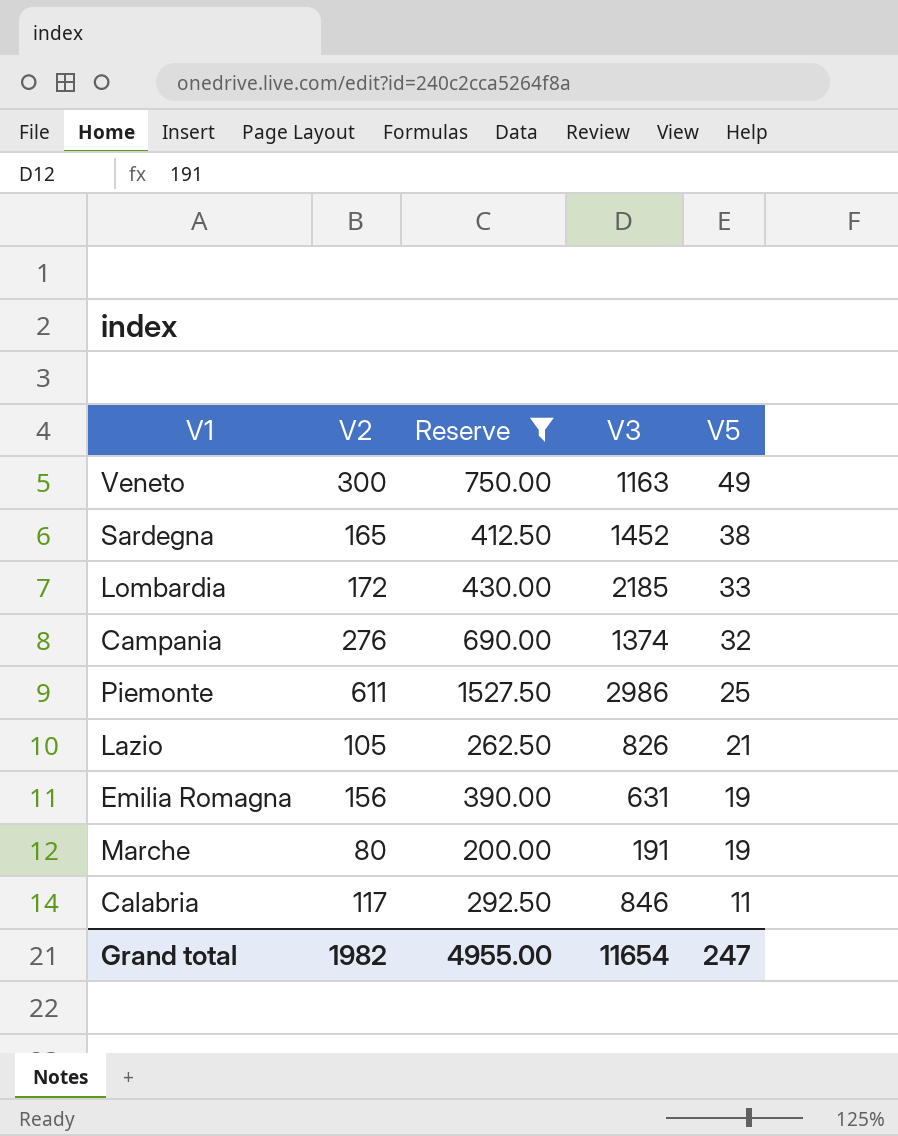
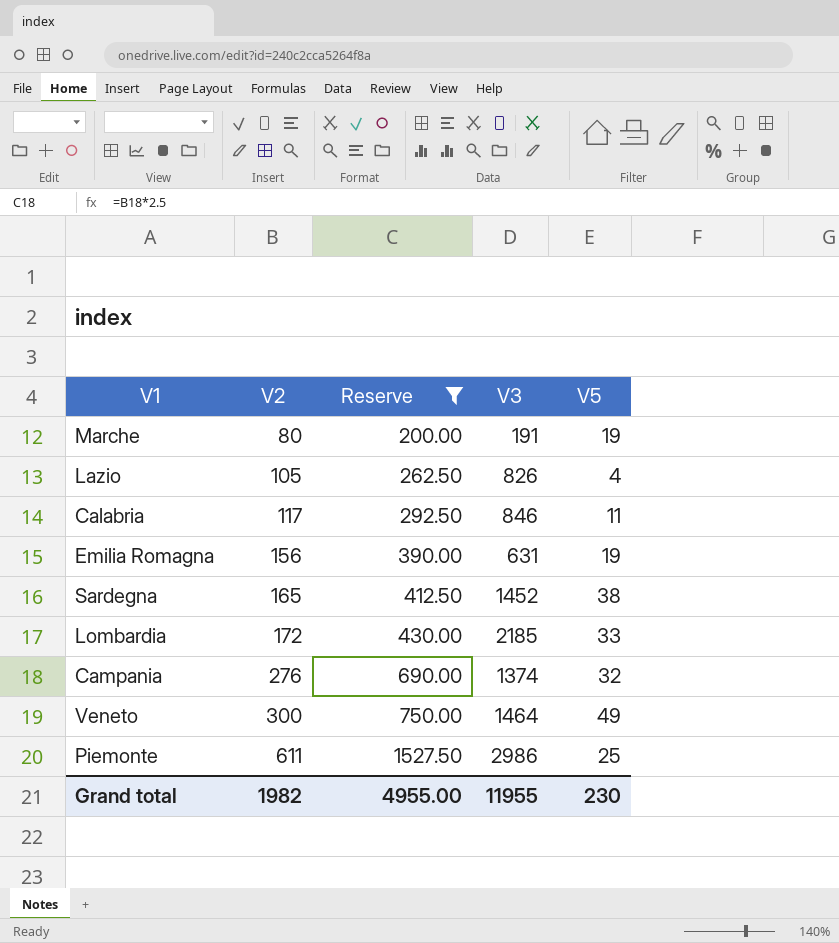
row order: V5 descending -> V2 ascending
Lazio | V5: 21 -> 4
Veneto | V3: 1163 -> 1464
Grand total | V3: 11654 -> 11955
Grand total | V5: 247 -> 230

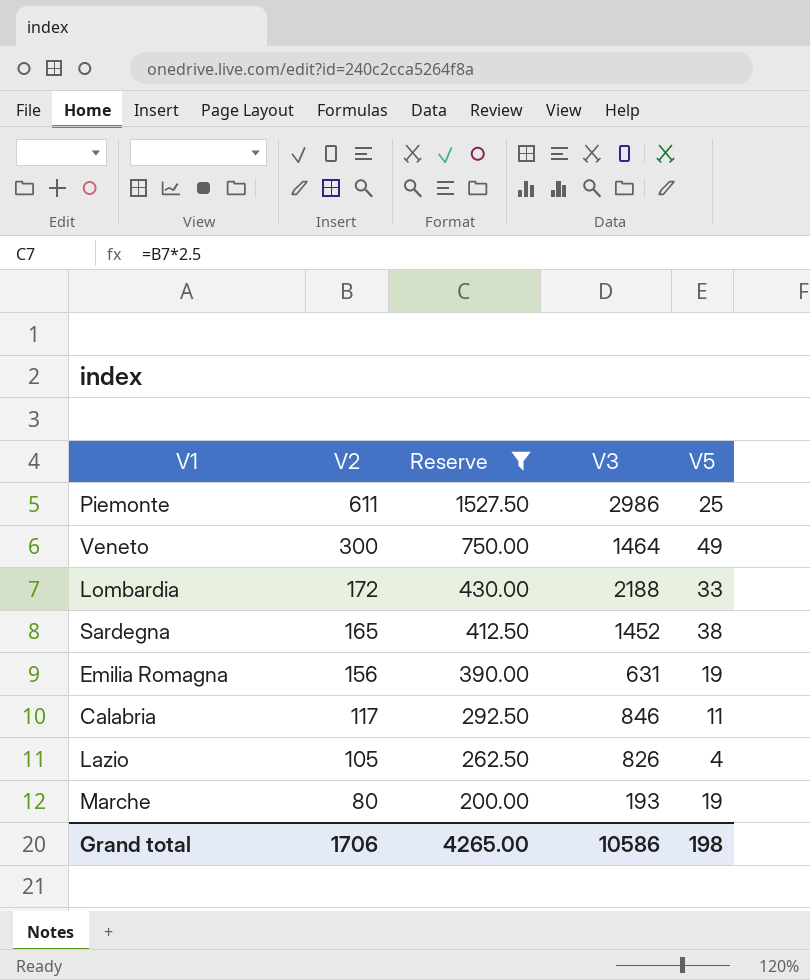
row order: V2 ascending -> V2 descending
row Campania: 276 | 690.00 | 1374 | 32 -> none
Lombardia | V3: 2185 -> 2188
Marche | V3: 191 -> 193
Grand total | V2: 1982 -> 1706
Grand total | Reserve: 4955.00 -> 4265.00
Grand total | V3: 11955 -> 10586
Grand total | V5: 230 -> 198

